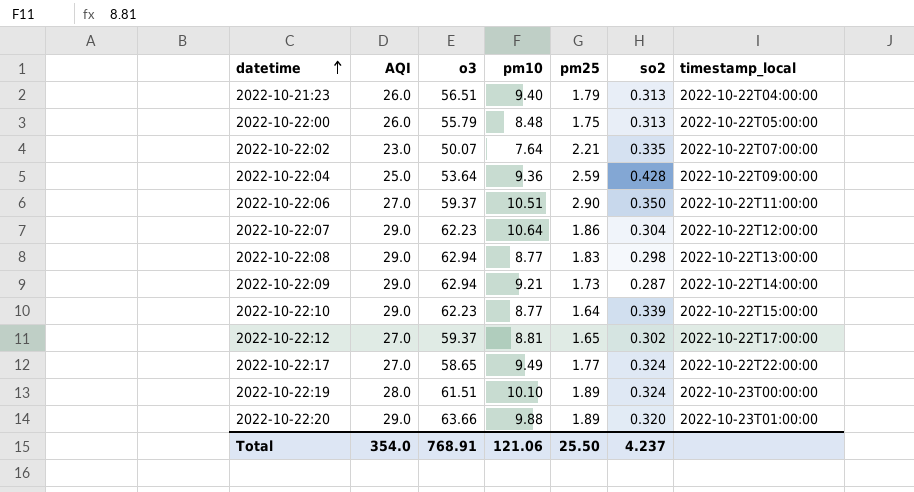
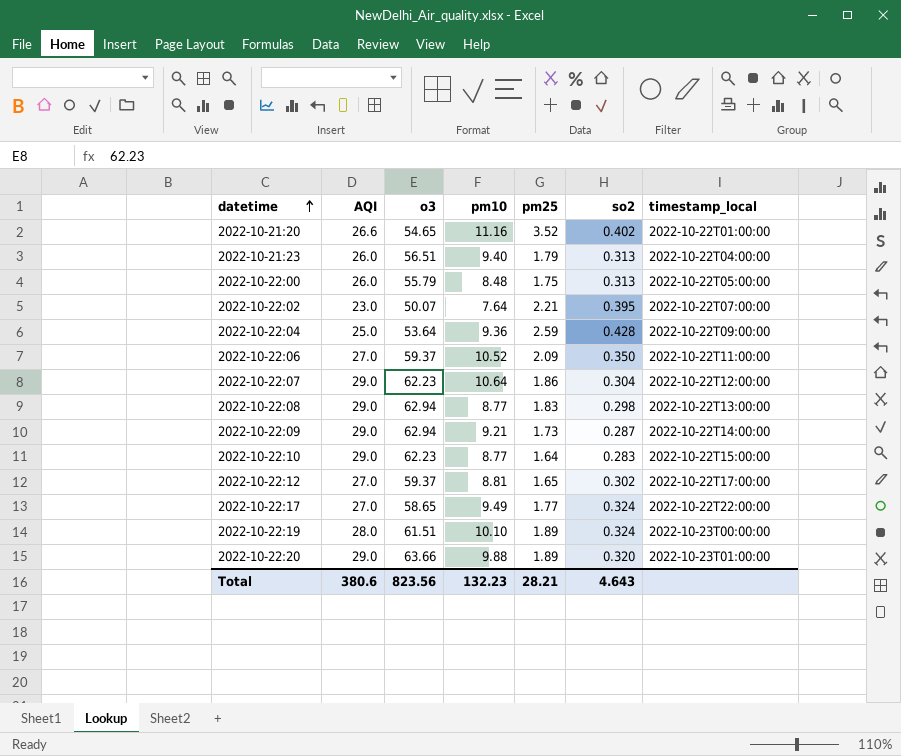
row 2022-10-21:20: none -> 26.6 | 54.65 | 11.16 | 3.52 | 0.402 | 2022-10-22T01:00:00
2022-10-22:02 | so2: 0.335 -> 0.395
2022-10-22:06 | pm10: 10.51 -> 10.52
2022-10-22:06 | pm25: 2.90 -> 2.09
2022-10-22:10 | so2: 0.339 -> 0.283
Total | AQI: 354.0 -> 380.6
Total | o3: 768.91 -> 823.56
Total | pm10: 121.06 -> 132.23
Total | pm25: 25.50 -> 28.21
Total | so2: 4.237 -> 4.643

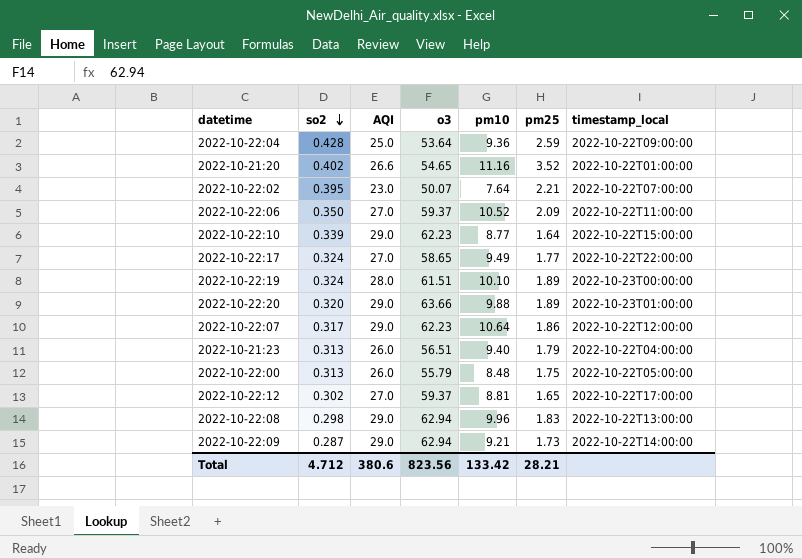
row order: datetime ascending -> so2 descending
column so2 | position: 6 -> 2
2022-10-22:10 | so2: 0.283 -> 0.339
2022-10-22:07 | so2: 0.304 -> 0.317
2022-10-22:08 | pm10: 8.77 -> 9.96
Total | so2: 4.643 -> 4.712
Total | pm10: 132.23 -> 133.42

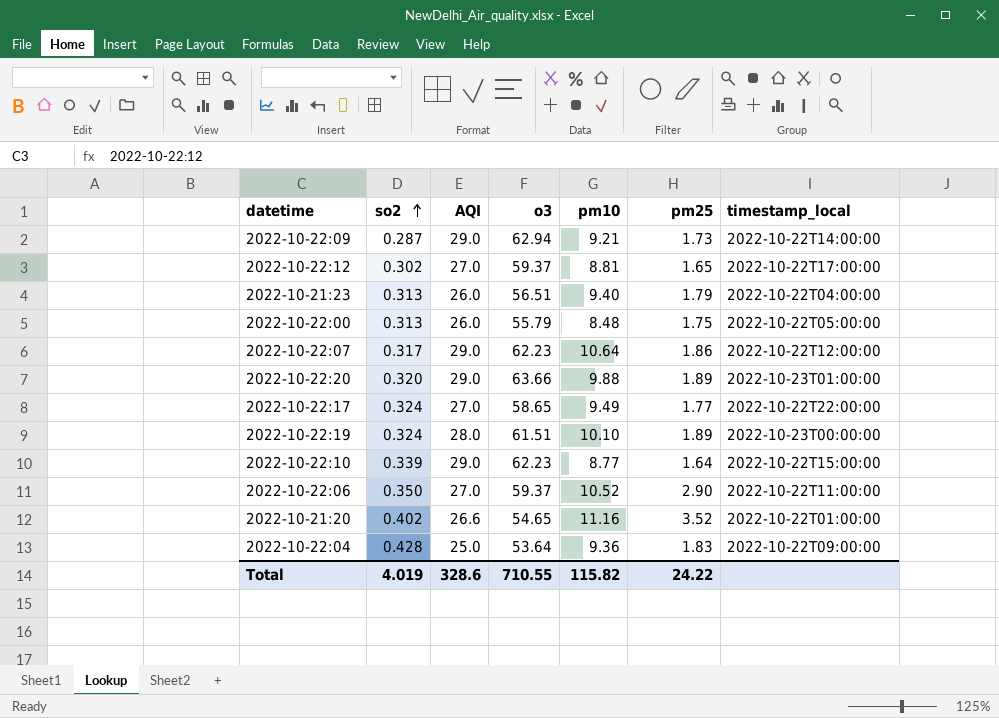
row order: so2 descending -> so2 ascending
row 2022-10-22:02: 0.395 | 23.0 | 50.07 | 7.64 | 2.21 | 2022-10-22T07:00:00 -> none
row 2022-10-22:08: 0.298 | 29.0 | 62.94 | 9.96 | 1.83 | 2022-10-22T13:00:00 -> none
2022-10-22:06 | pm25: 2.09 -> 2.90
2022-10-22:04 | pm25: 2.59 -> 1.83
Total | so2: 4.712 -> 4.019
Total | AQI: 380.6 -> 328.6
Total | o3: 823.56 -> 710.55
Total | pm10: 133.42 -> 115.82
Total | pm25: 28.21 -> 24.22

